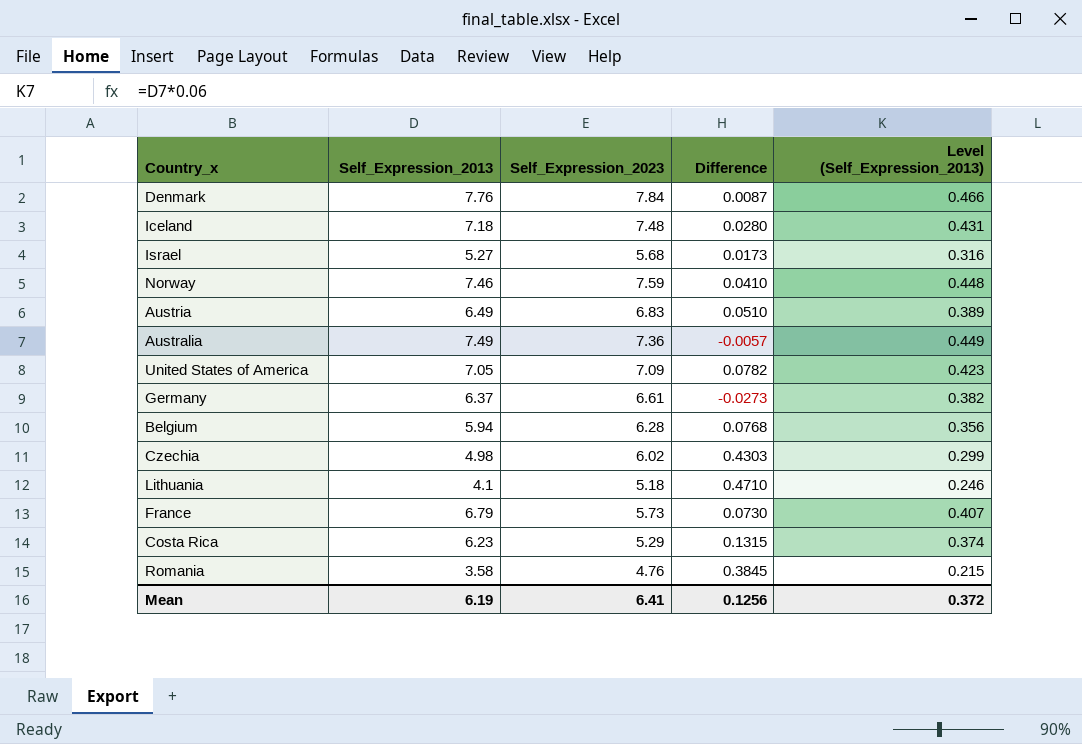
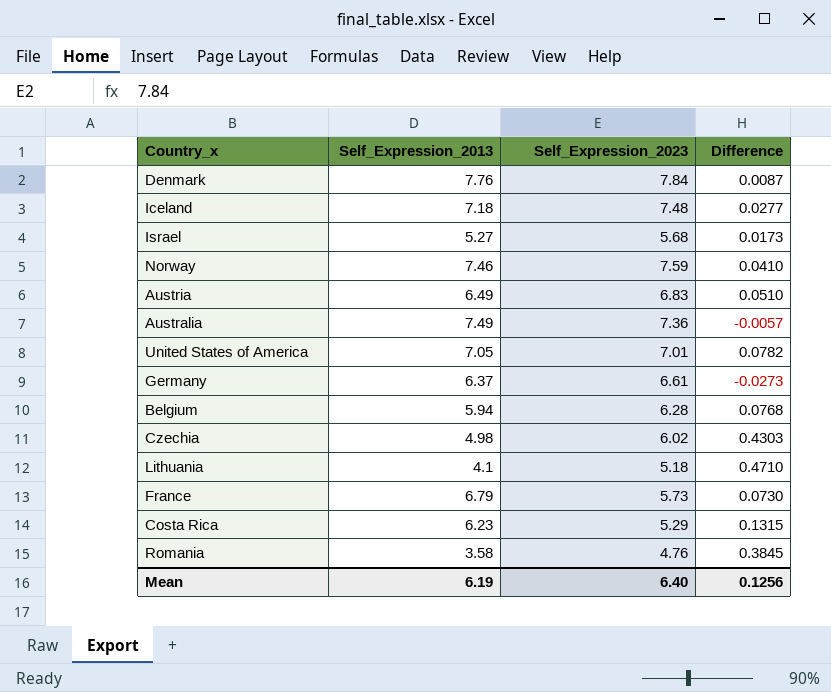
column Level (Self_Expression_2013) | formula: [Self_Expression_2013] * 0.06 -> none
Iceland | Difference: 0.0280 -> 0.0277
United States of America | Self_Expression_2023: 7.09 -> 7.01
Mean | Self_Expression_2023: 6.41 -> 6.40

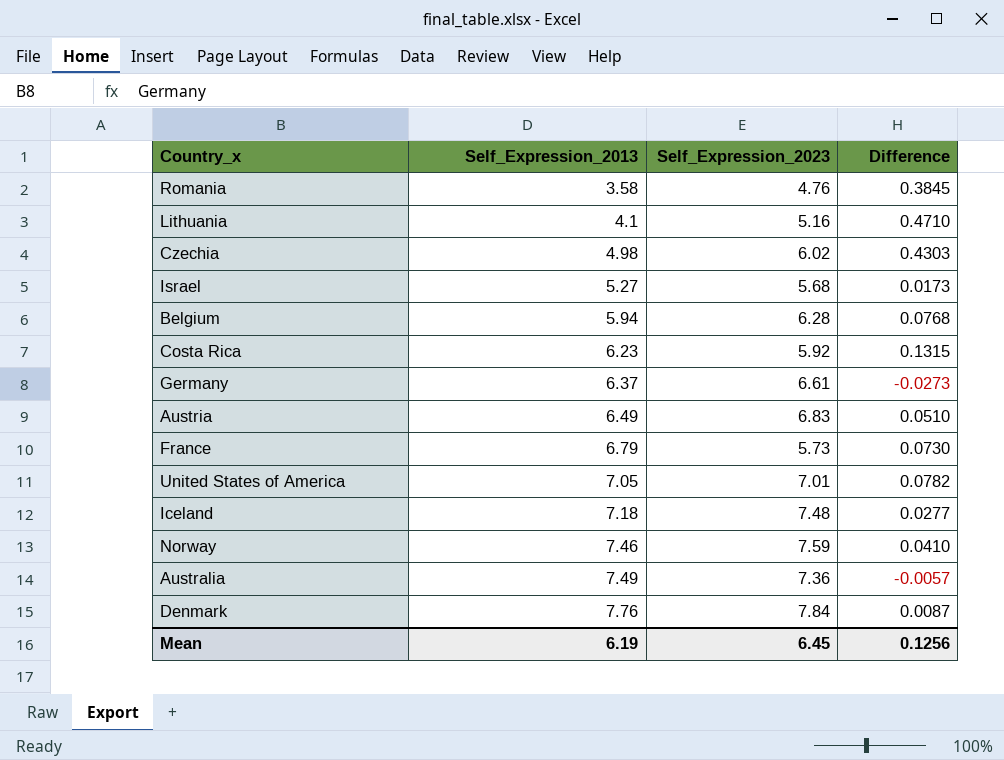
row order: none -> Self_Expression_2013 ascending
Lithuania | Self_Expression_2023: 5.18 -> 5.16
Costa Rica | Self_Expression_2023: 5.29 -> 5.92
Mean | Self_Expression_2023: 6.40 -> 6.45

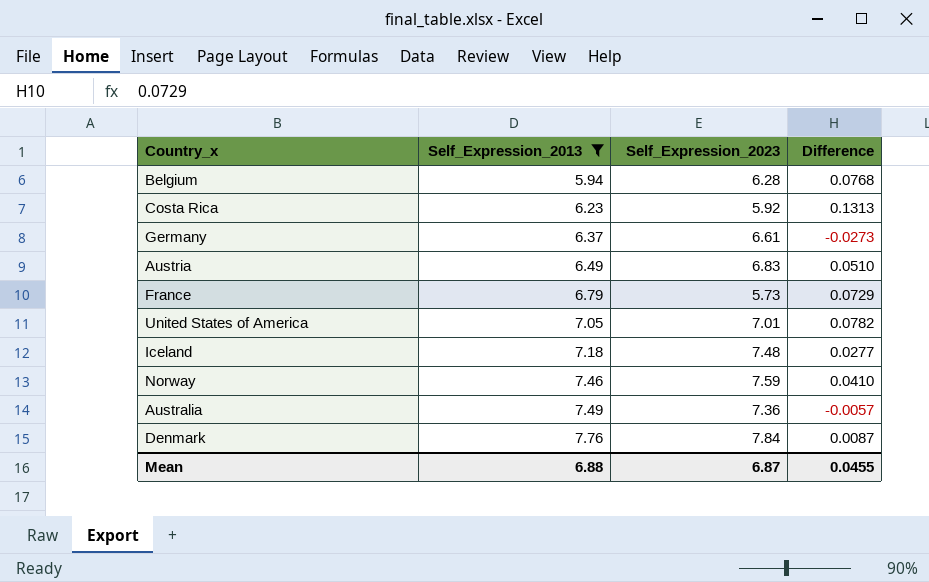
filter: none -> Self_Expression_2013 >= 5.94
Costa Rica | Difference: 0.1315 -> 0.1313
France | Difference: 0.0730 -> 0.0729
Mean | Self_Expression_2013: 6.19 -> 6.88
Mean | Self_Expression_2023: 6.45 -> 6.87
Mean | Difference: 0.1256 -> 0.0455

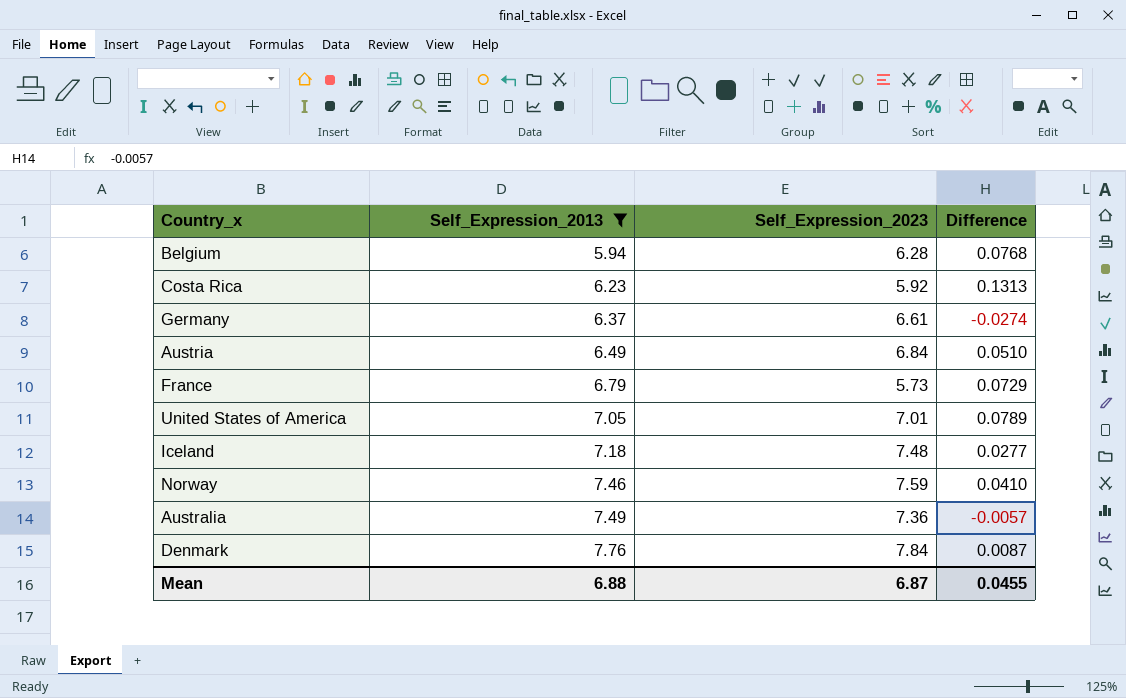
Germany | Difference: -0.0273 -> -0.0274
Austria | Self_Expression_2023: 6.83 -> 6.84
United States of America | Difference: 0.0782 -> 0.0789

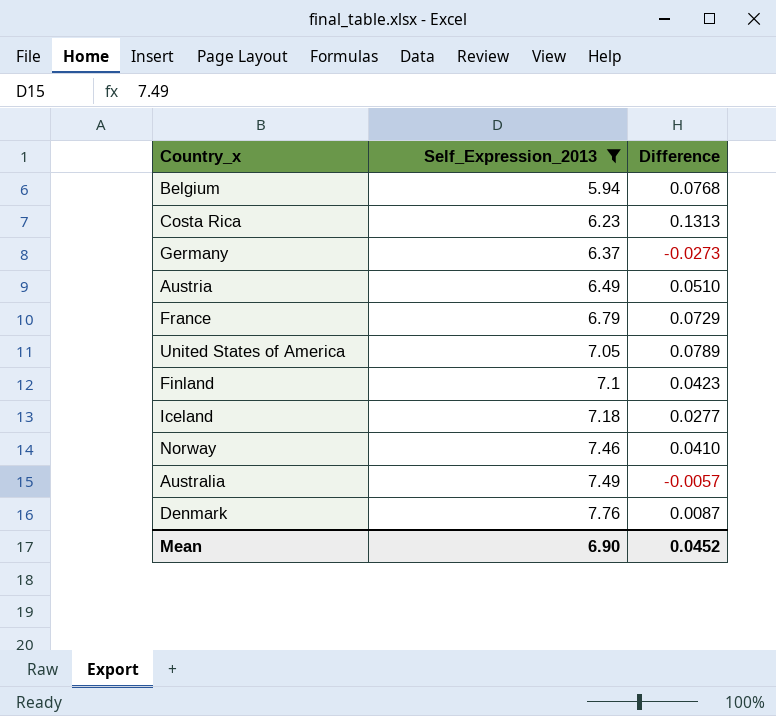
column Self_Expression_2023 | position: 3 -> none
Germany | Difference: -0.0274 -> -0.0273
row Finland: none -> 7.1 | 0.0423
Mean | Self_Expression_2013: 6.88 -> 6.90
Mean | Difference: 0.0455 -> 0.0452

